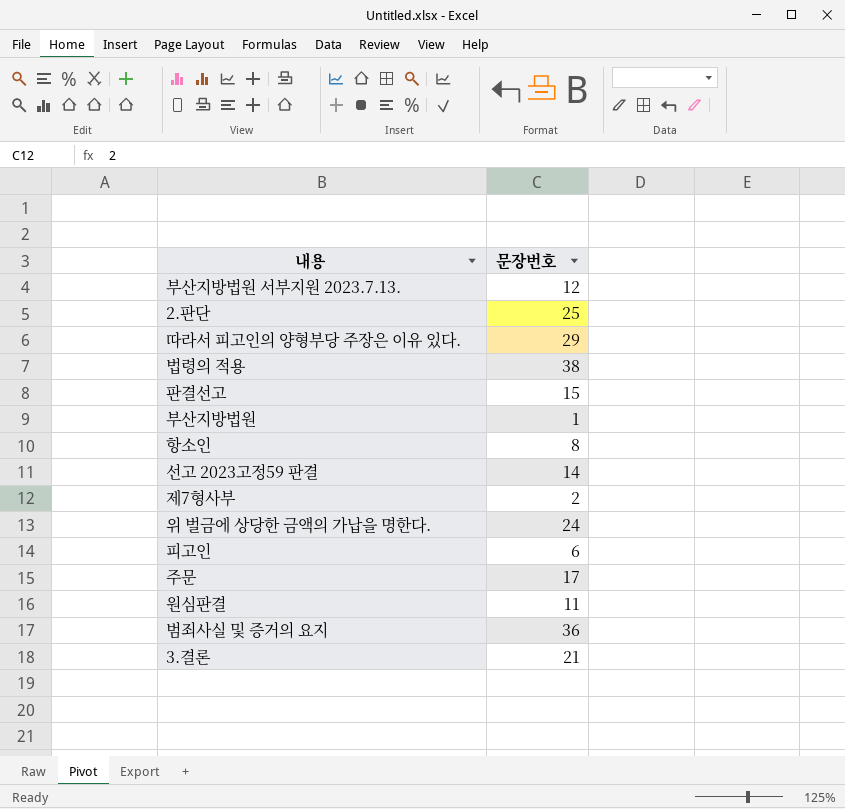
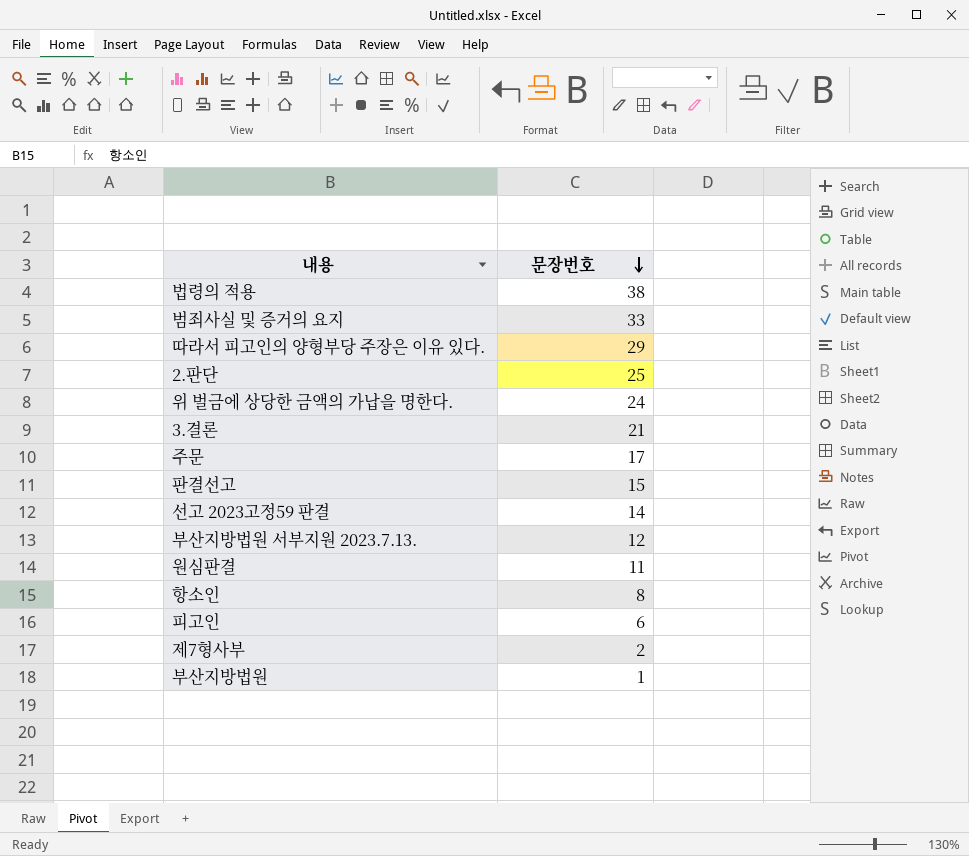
row order: none -> 문장번호 descending
범죄사실 및 증거의 요지 | 문장번호: 36 -> 33

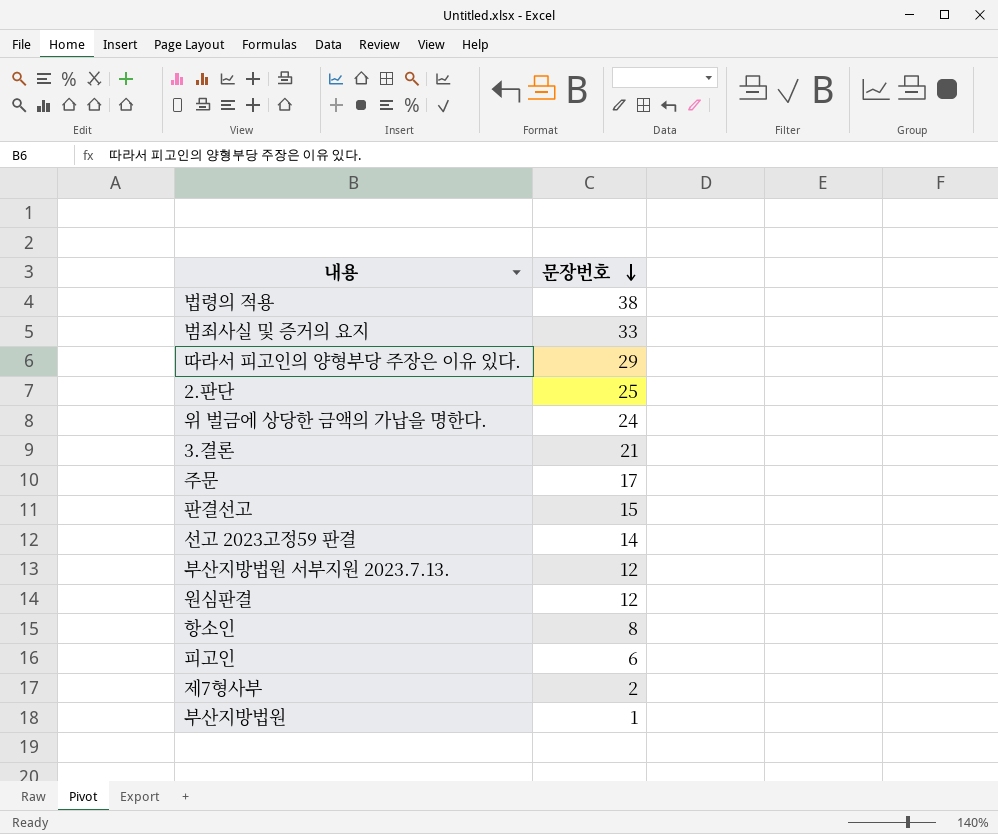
원심판결 | 문장번호: 11 -> 12

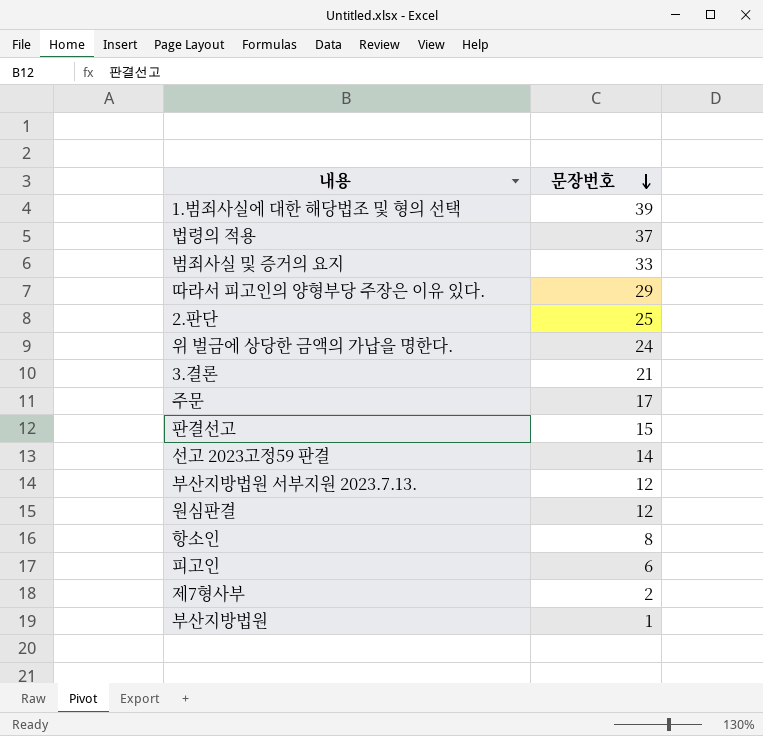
row 1.범죄사실에 대한 해당법조 및 형의 선택: none -> 39
법령의 적용 | 문장번호: 38 -> 37

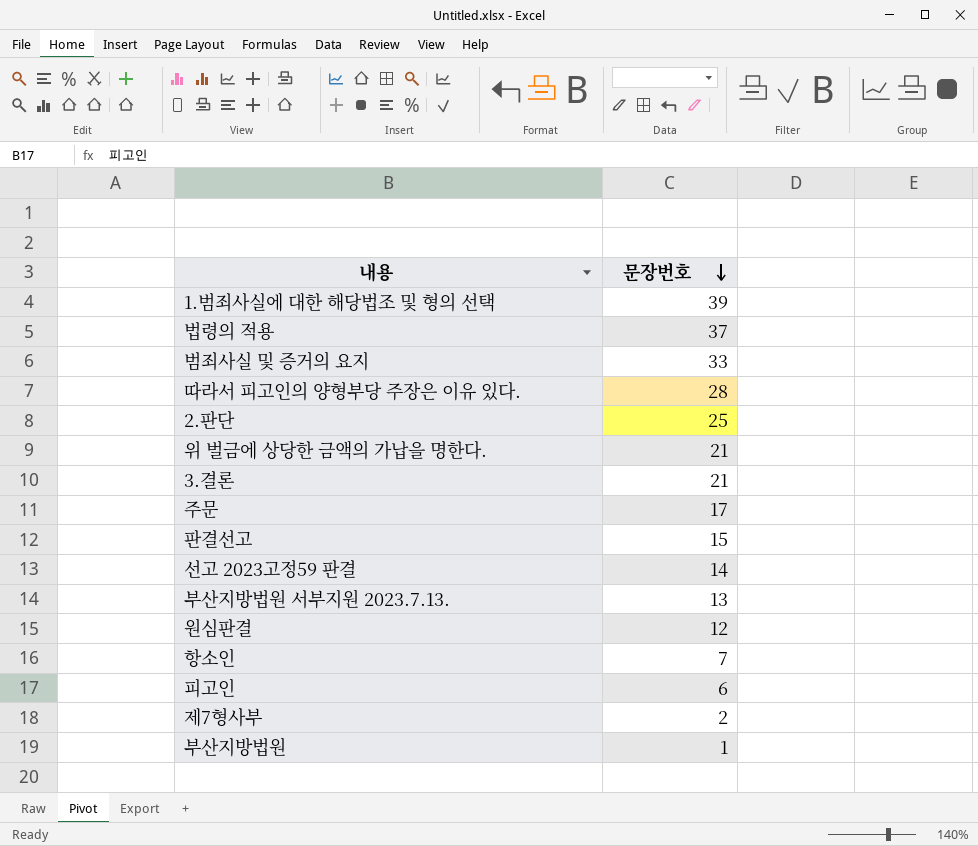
따라서 피고인의 양형부당 주장은 이유 있다. | 문장번호: 29 -> 28
위 벌금에 상당한 금액의 가납을 명한다. | 문장번호: 24 -> 21
부산지방법원 서부지원 2023.7.13. | 문장번호: 12 -> 13
항소인 | 문장번호: 8 -> 7

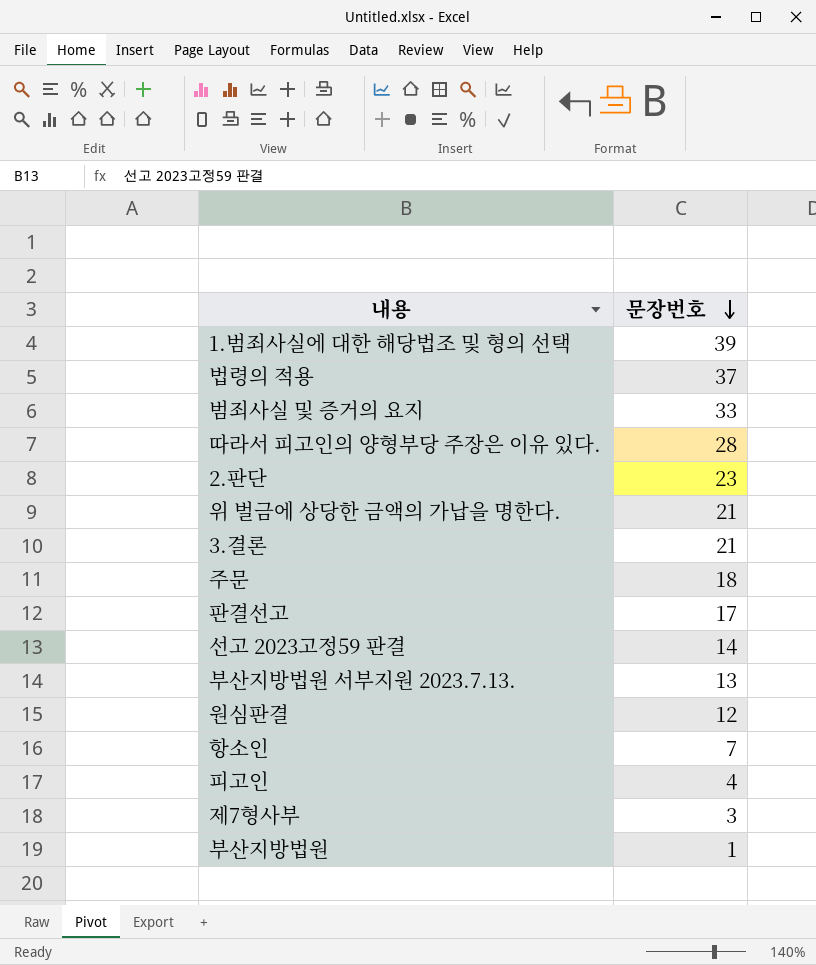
2.판단 | 문장번호: 25 -> 23
주문 | 문장번호: 17 -> 18
판결선고 | 문장번호: 15 -> 17
피고인 | 문장번호: 6 -> 4
제7형사부 | 문장번호: 2 -> 3

